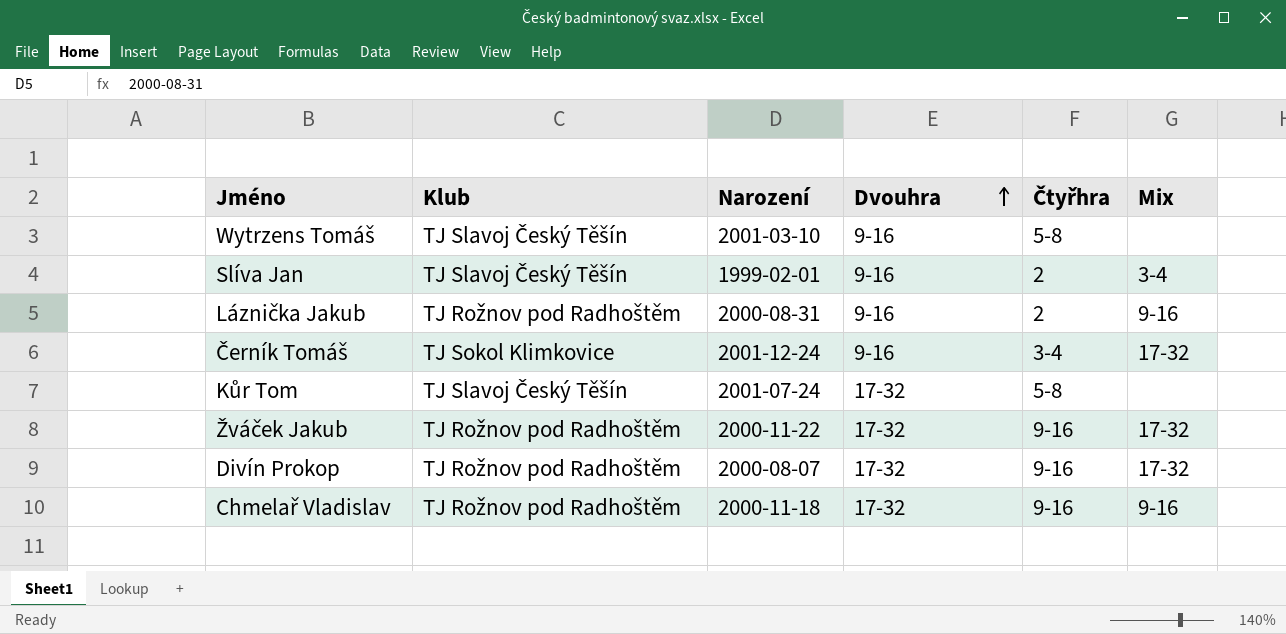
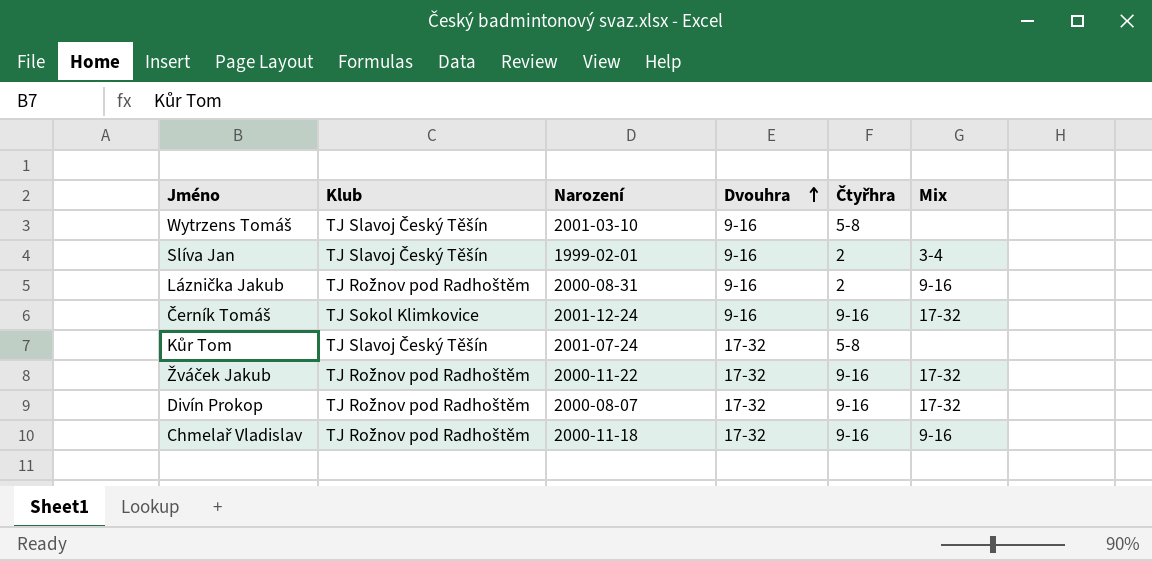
Černík Tomáš | Čtyřhra: 3-4 -> 9-16

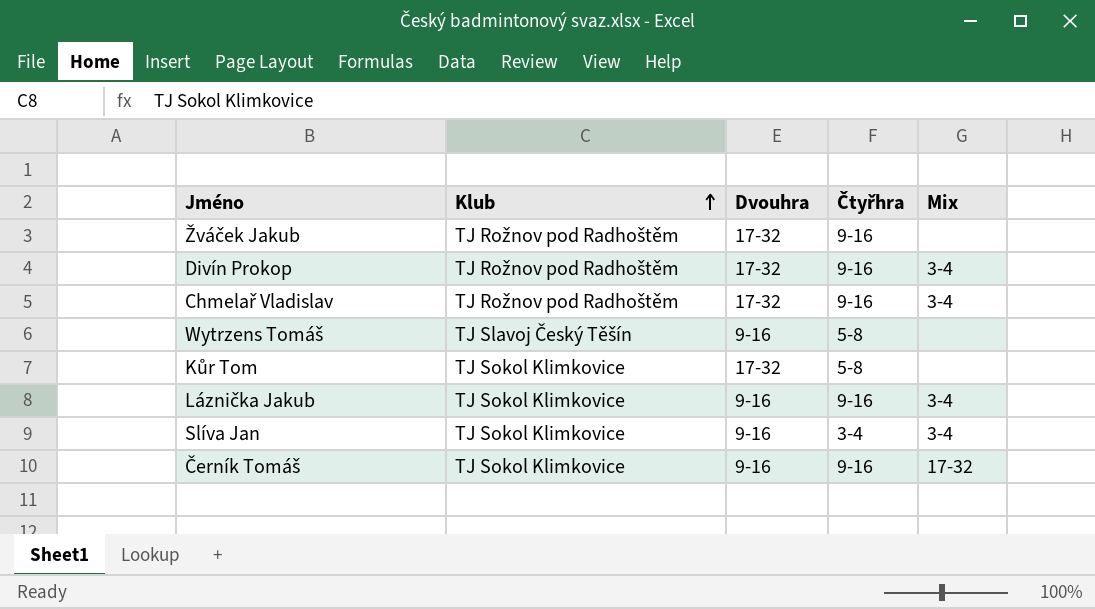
row order: Dvouhra ascending -> Klub ascending
column Narození | position: 3 -> none
Žváček Jakub | Mix: 17-32 -> none
Divín Prokop | Mix: 17-32 -> 3-4
Chmelař Vladislav | Mix: 9-16 -> 3-4
Kůr Tom | Klub: TJ Slavoj Český Těšín -> TJ Sokol Klimkovice
Láznička Jakub | Klub: TJ Rožnov pod Radhoštěm -> TJ Sokol Klimkovice
Láznička Jakub | Čtyřhra: 2 -> 9-16
Láznička Jakub | Mix: 9-16 -> 3-4
Slíva Jan | Klub: TJ Slavoj Český Těšín -> TJ Sokol Klimkovice
Slíva Jan | Čtyřhra: 2 -> 3-4

